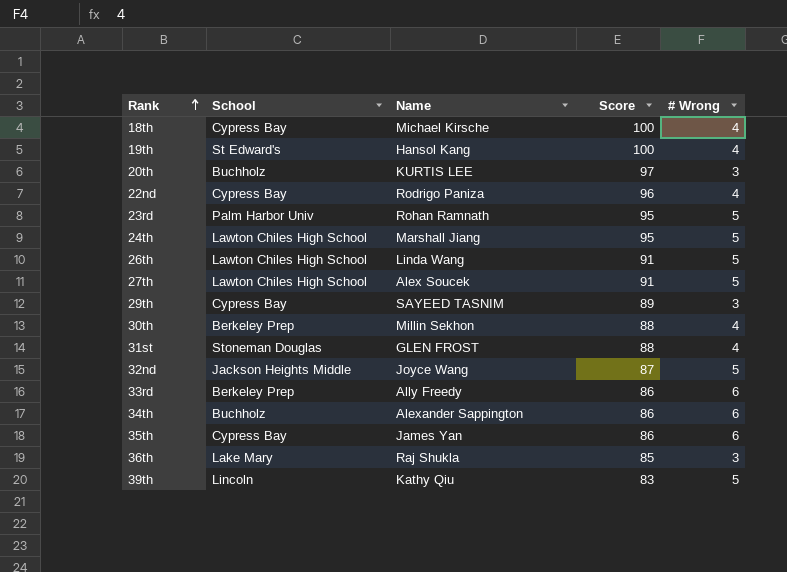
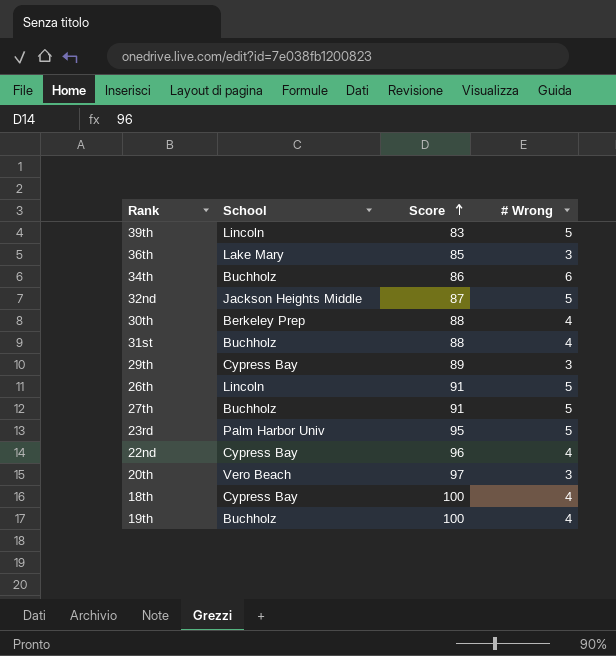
row order: Rank ascending -> Score ascending
column Name | position: 3 -> none
row 24th: Lawton Chiles High School | Marshall Jiang | 95 | 5 -> none
row 33rd: Berkeley Prep | Ally Freedy | 86 | 6 -> none
row 35th: Cypress Bay | James Yan | 86 | 6 -> none
31st | School: Stoneman Douglas -> Buchholz
26th | School: Lawton Chiles High School -> Lincoln
27th | School: Lawton Chiles High School -> Buchholz
20th | School: Buchholz -> Vero Beach
19th | School: St Edward's -> Buchholz

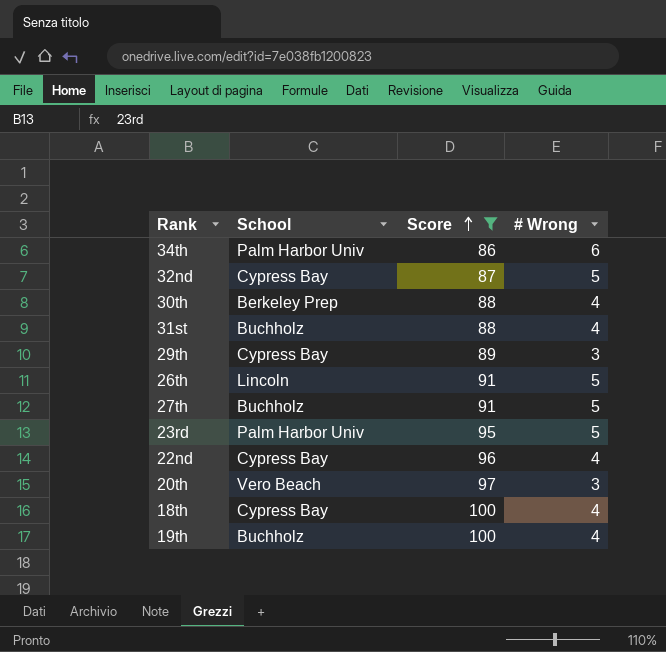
filter: none -> Score >= 86
34th | School: Buchholz -> Palm Harbor Univ
32nd | School: Jackson Heights Middle -> Cypress Bay

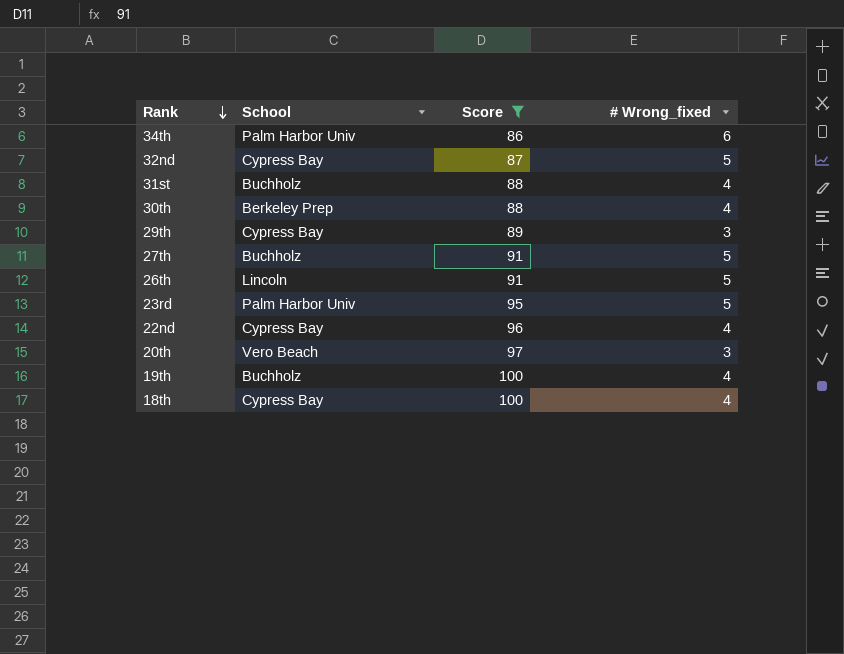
row order: Score ascending -> Rank descending
column name: # Wrong -> # Wrong_fixed

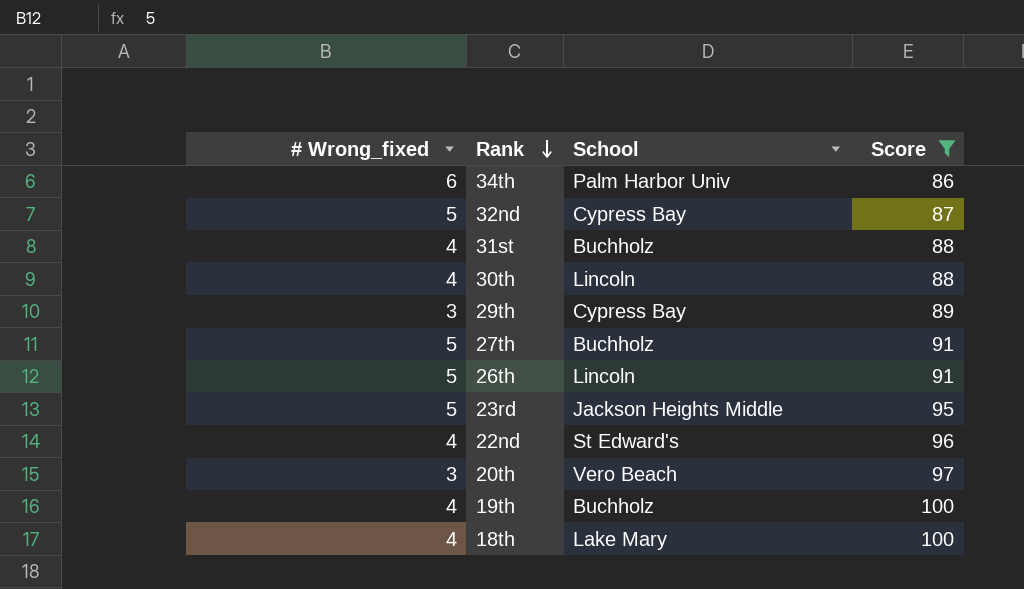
column # Wrong_fixed | position: 4 -> 1
30th | School: Berkeley Prep -> Lincoln
23rd | School: Palm Harbor Univ -> Jackson Heights Middle
22nd | School: Cypress Bay -> St Edward's
18th | School: Cypress Bay -> Lake Mary

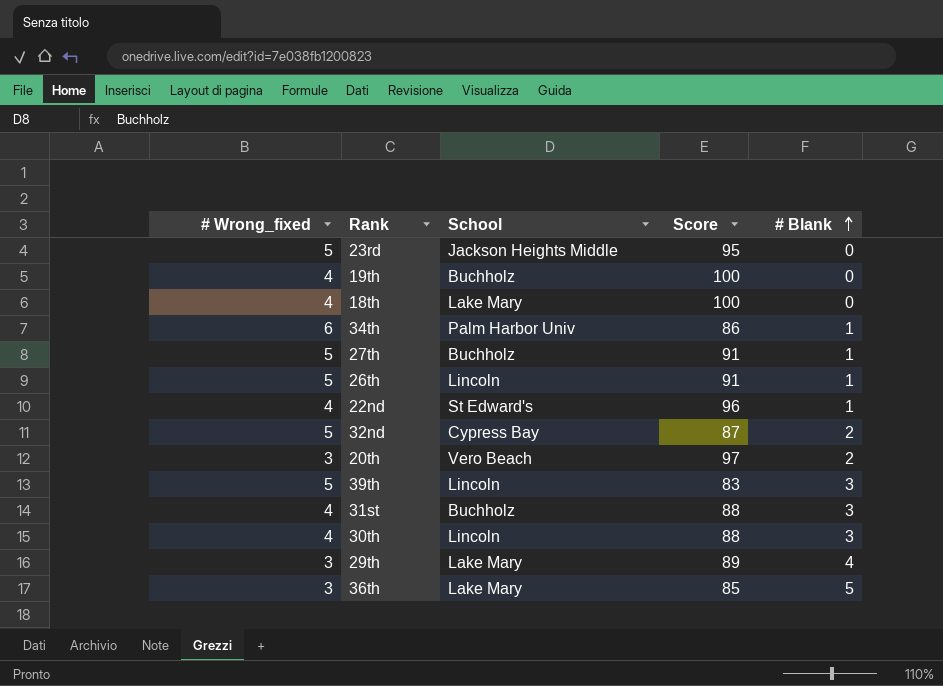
filter: Score >= 86 -> none
row order: Rank descending -> # Blank ascending
column # Blank | position: none -> 5
29th | School: Cypress Bay -> Lake Mary

